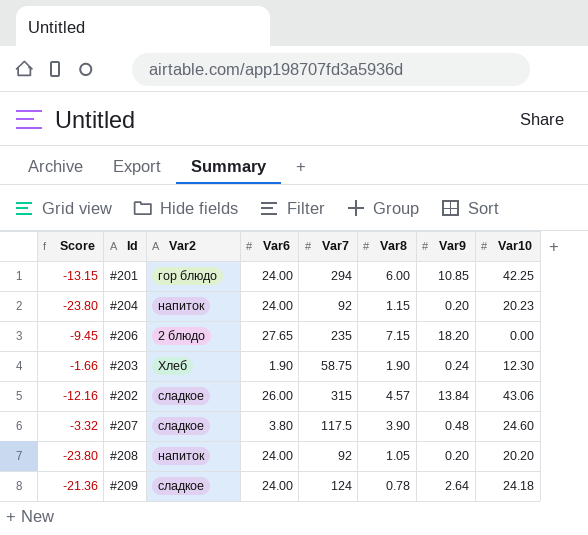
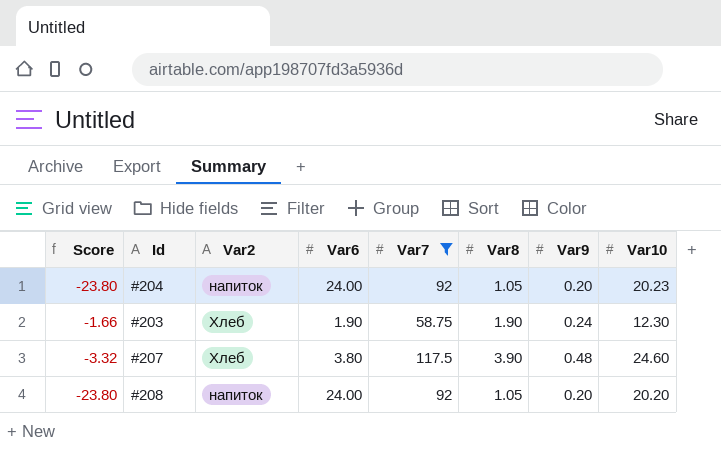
filter: none -> Var7 <= 117.5
#204 | Var8: 1.15 -> 1.05
#207 | Var2: сладкое -> Хлеб

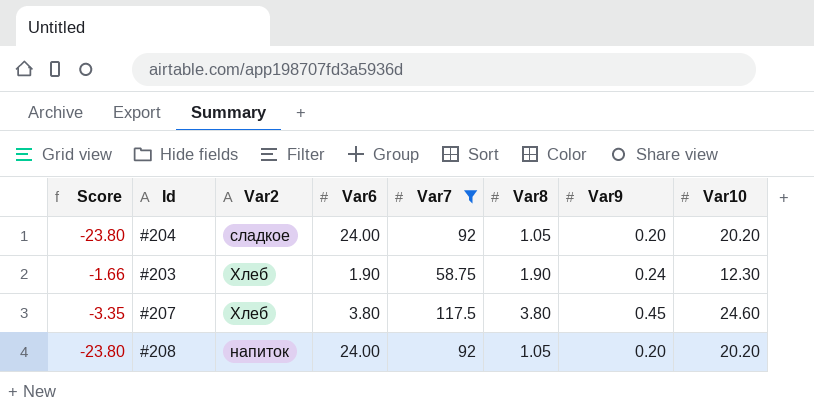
#204 | Var2: напиток -> сладкое
#204 | Var10: 20.23 -> 20.20
#207 | Score: -3.32 -> -3.35
#207 | Var8: 3.90 -> 3.80
#207 | Var9: 0.48 -> 0.45

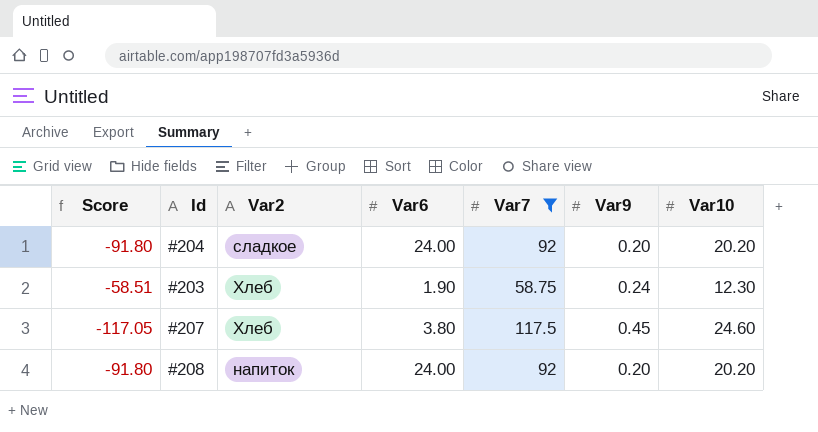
column Var8 | position: 6 -> none
column Score | formula: [Var9] - [Var6] -> [Var9] - [Var7]

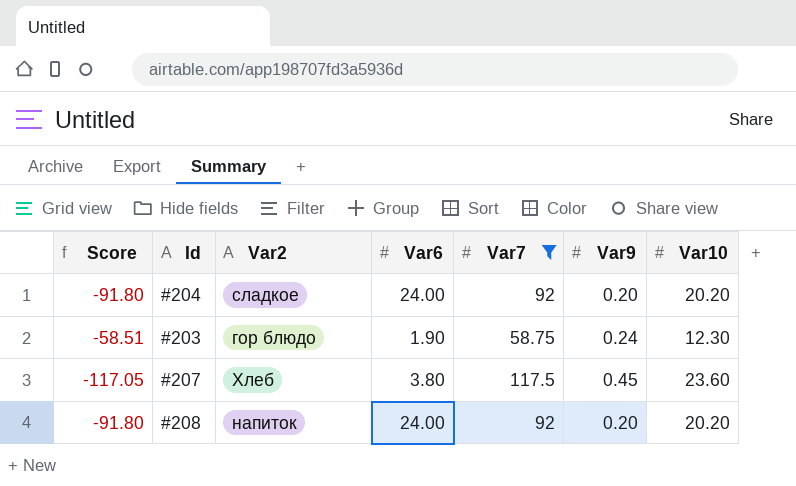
#203 | Var2: Хлеб -> гор блюдо
#207 | Var10: 24.60 -> 23.60

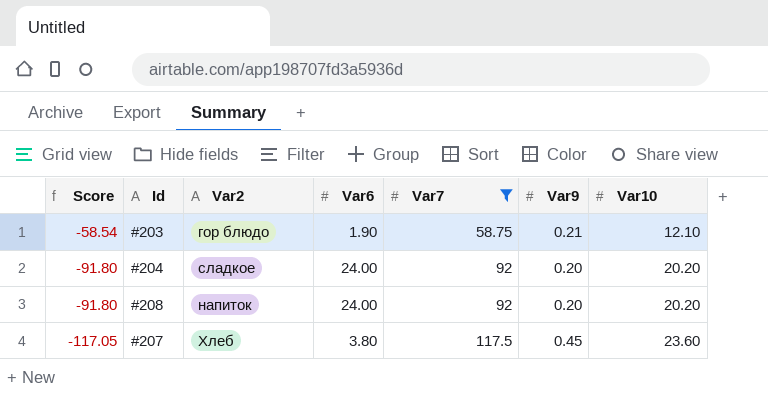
row order: none -> Score descending
#203 | Score: -58.51 -> -58.54
#203 | Var9: 0.24 -> 0.21
#203 | Var10: 12.30 -> 12.10

